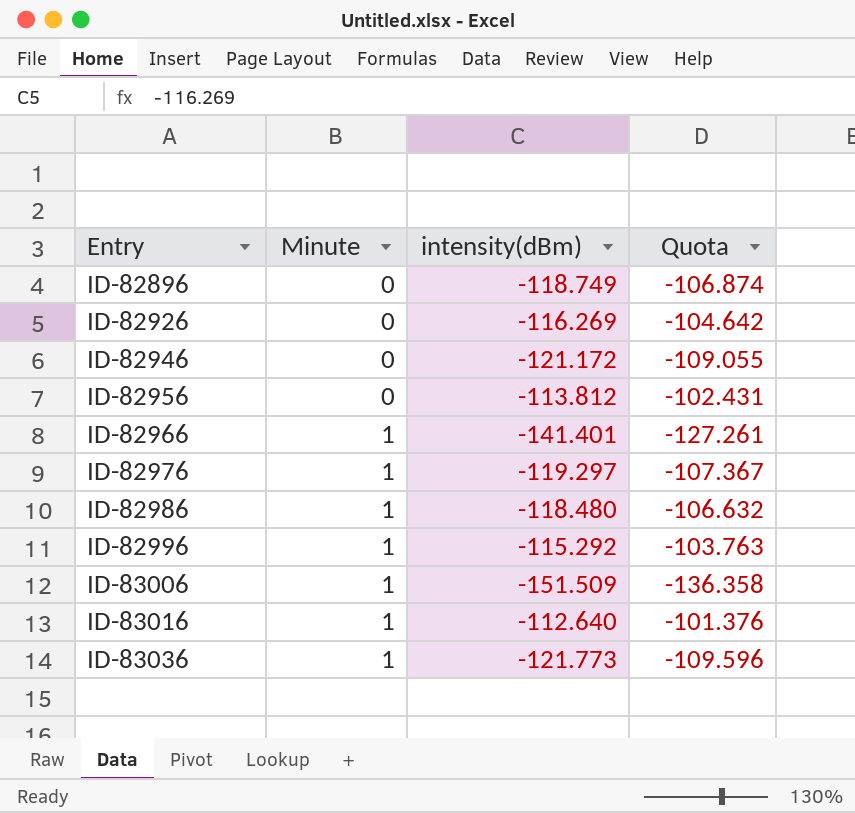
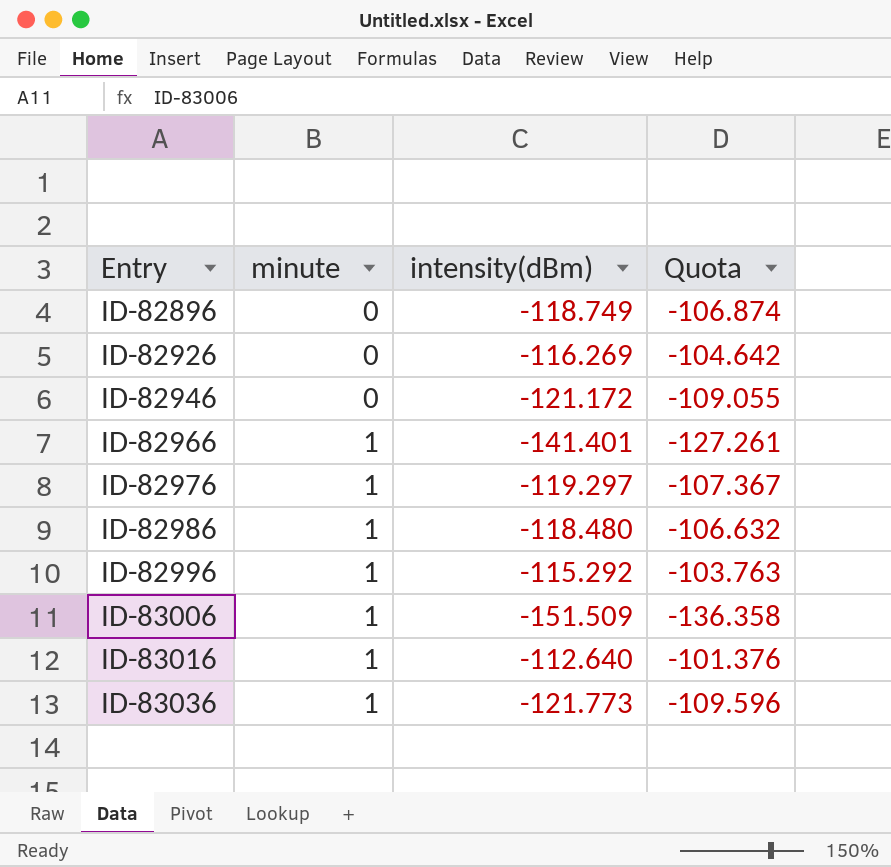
column name: Minute -> minute
row ID-82956: 0 | -113.812 | -102.431 -> none

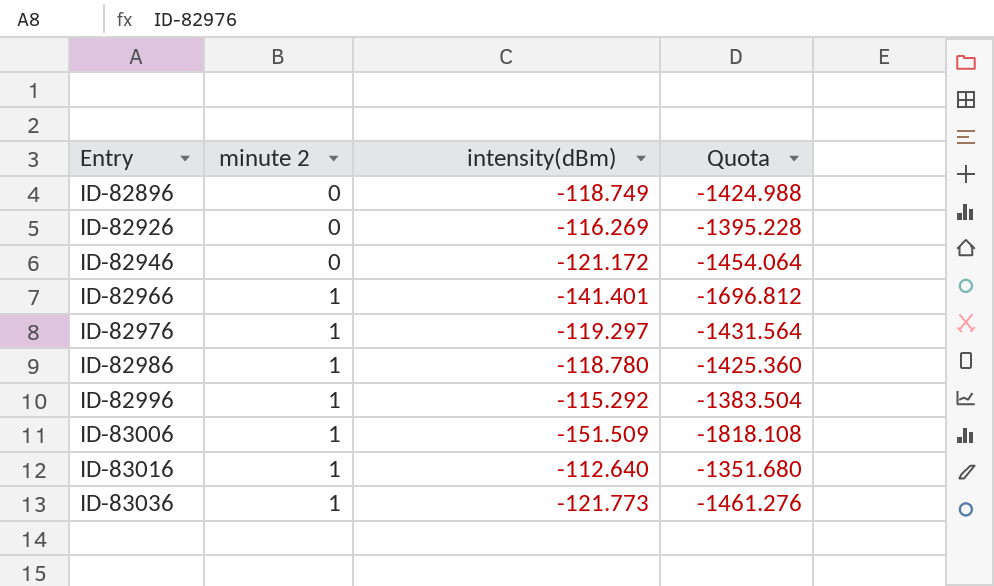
column name: minute -> minute 2
column Quota | formula: [intensity(dBm)] * 0.9 -> [intensity(dBm)] * 12
ID-82986 | intensity(dBm): -118.480 -> -118.780

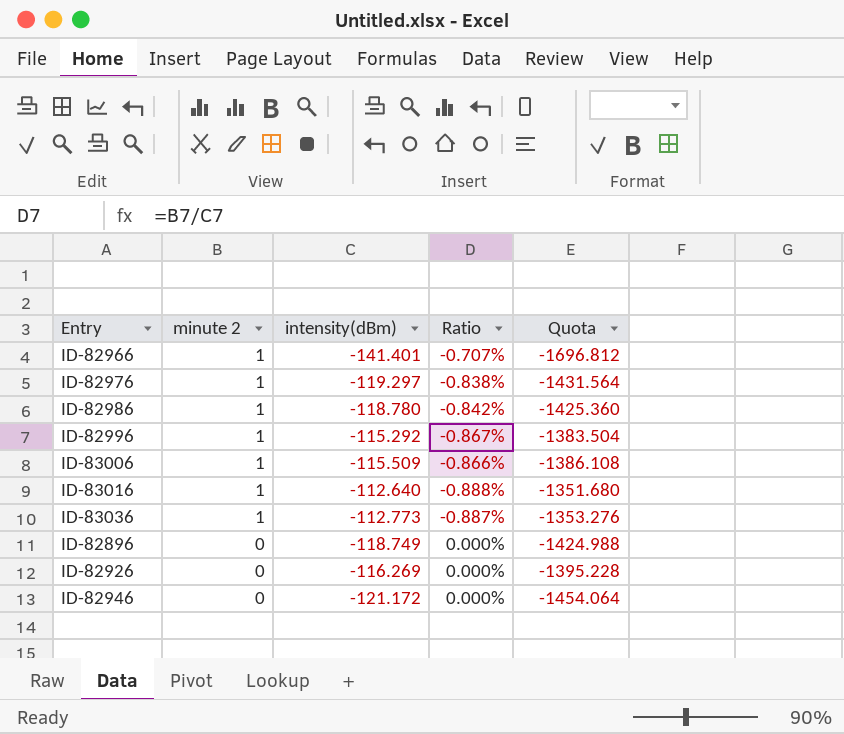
row order: Entry ascending -> minute 2 descending
column Ratio | formula: none -> [minute 2] / [intensity(dBm)]
ID-83006 | intensity(dBm): -151.509 -> -115.509
ID-83006 | Quota: -1818.108 -> -1386.108
ID-83036 | intensity(dBm): -121.773 -> -112.773
ID-83036 | Quota: -1461.276 -> -1353.276

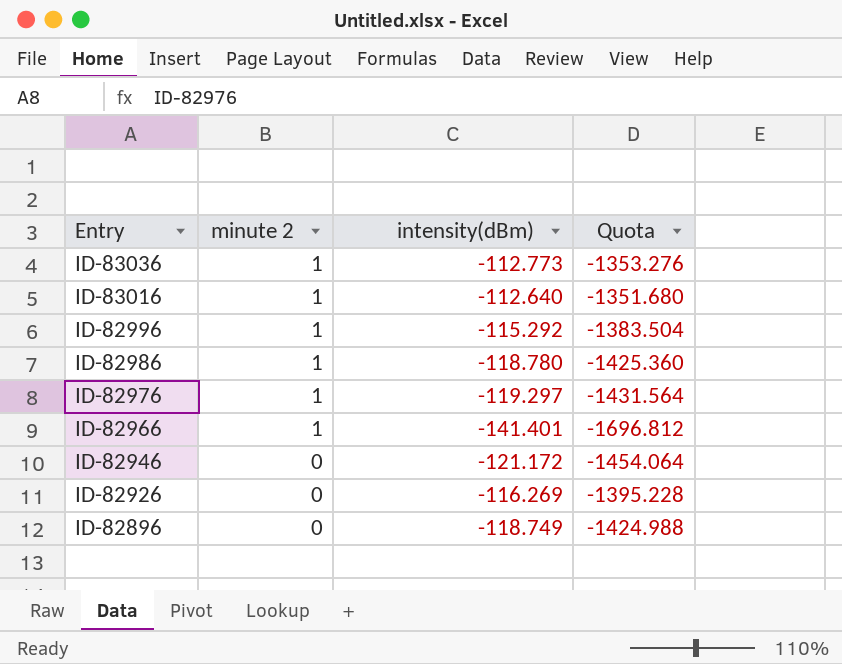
row order: minute 2 descending -> Entry descending
column Ratio | formula: [minute 2] / [intensity(dBm)] -> none
row ID-83006: 1 | -115.509 | -0.866% | -1386.108 -> none

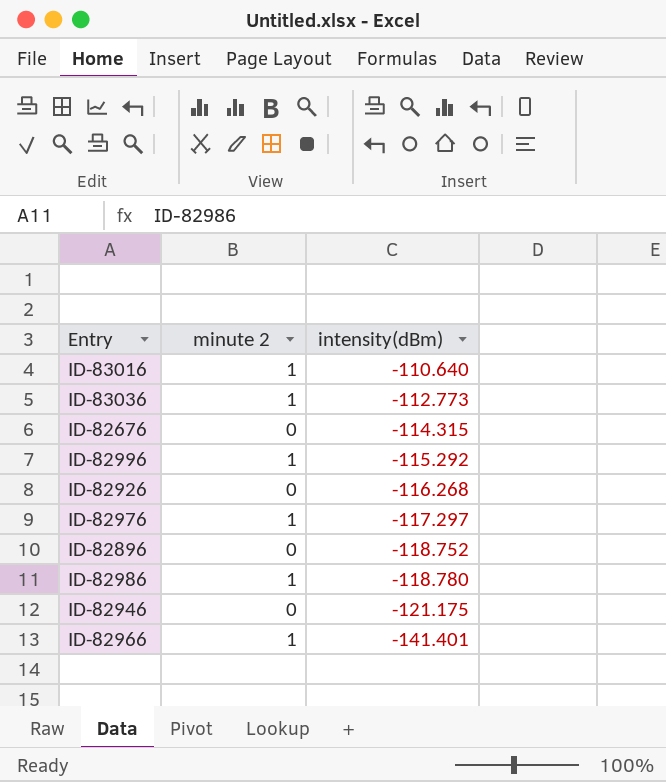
row order: Entry descending -> intensity(dBm) descending
column Quota | formula: [intensity(dBm)] * 12 -> none
ID-83016 | intensity(dBm): -112.640 -> -110.640
row ID-82676: none -> 0 | -114.315
ID-82926 | intensity(dBm): -116.269 -> -116.268
ID-82976 | intensity(dBm): -119.297 -> -117.297
ID-82896 | intensity(dBm): -118.749 -> -118.752
ID-82946 | intensity(dBm): -121.172 -> -121.175

